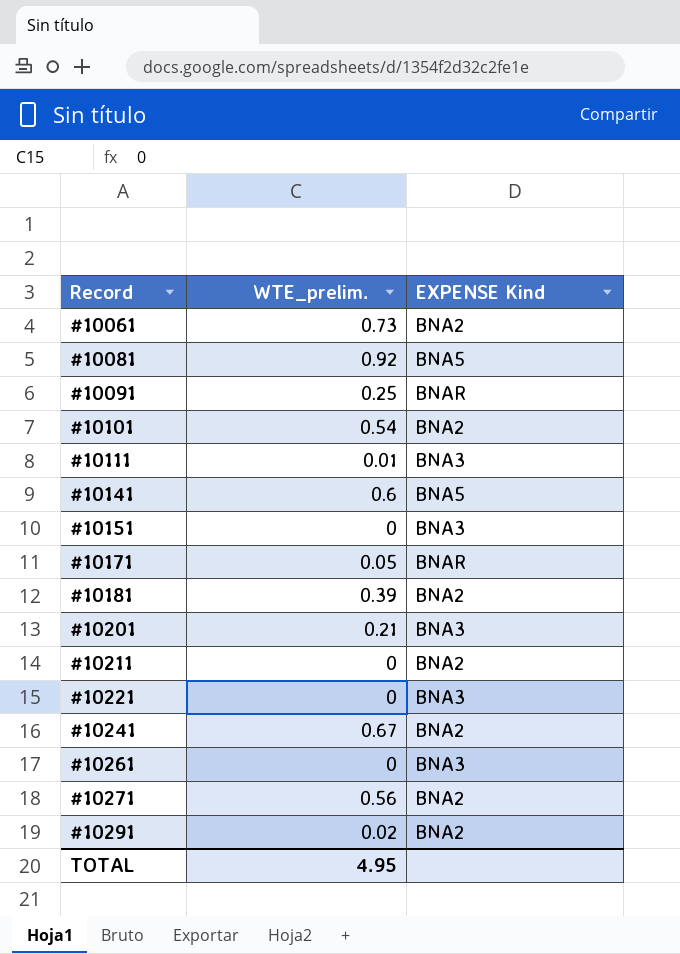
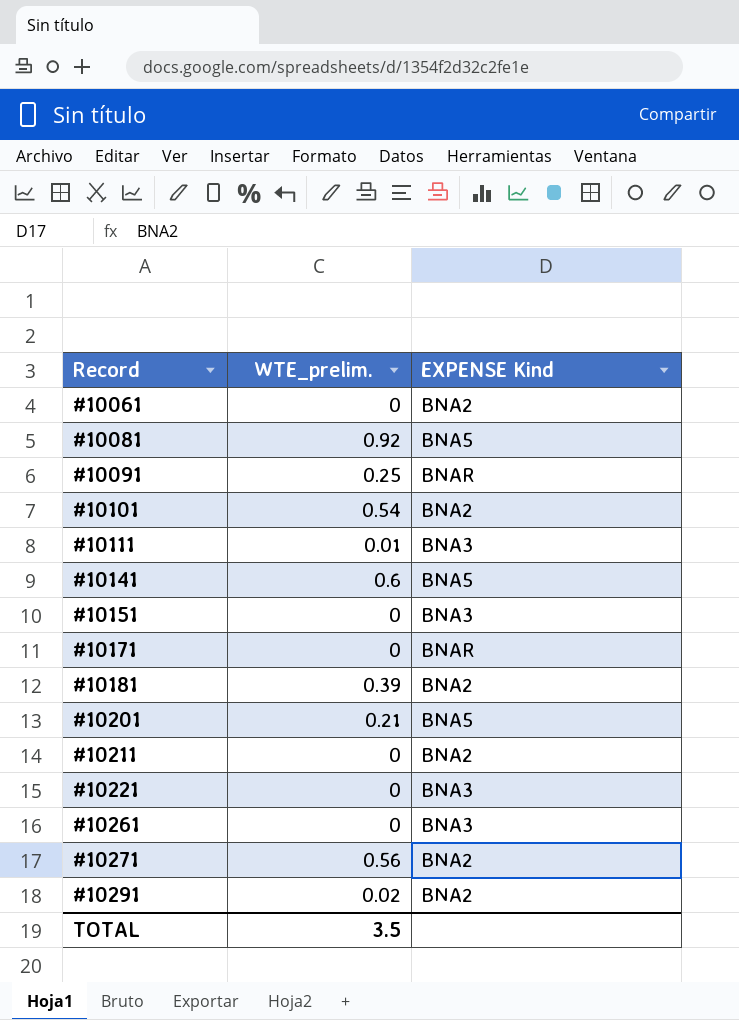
row #10241: 0.67 | BNA2 -> none
#10061 | WTE_prelim.: 0.73 -> 0
#10171 | WTE_prelim.: 0.05 -> 0
#10201 | EXPENSE Kind: BNA3 -> BNA5
TOTAL | WTE_prelim.: 4.95 -> 3.5

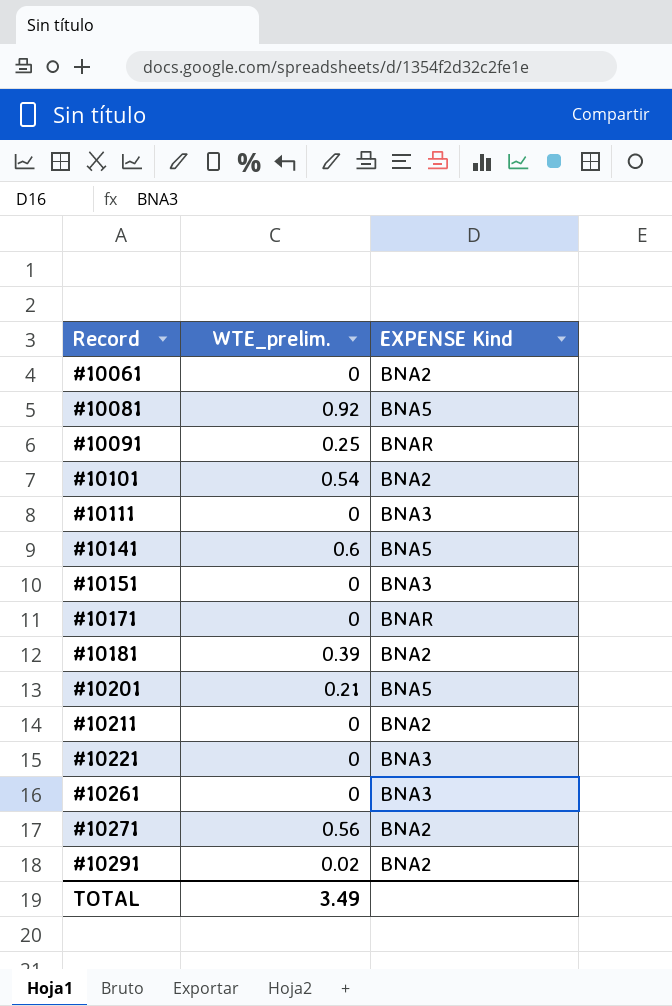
#10111 | WTE_prelim.: 0.01 -> 0
TOTAL | WTE_prelim.: 3.5 -> 3.49

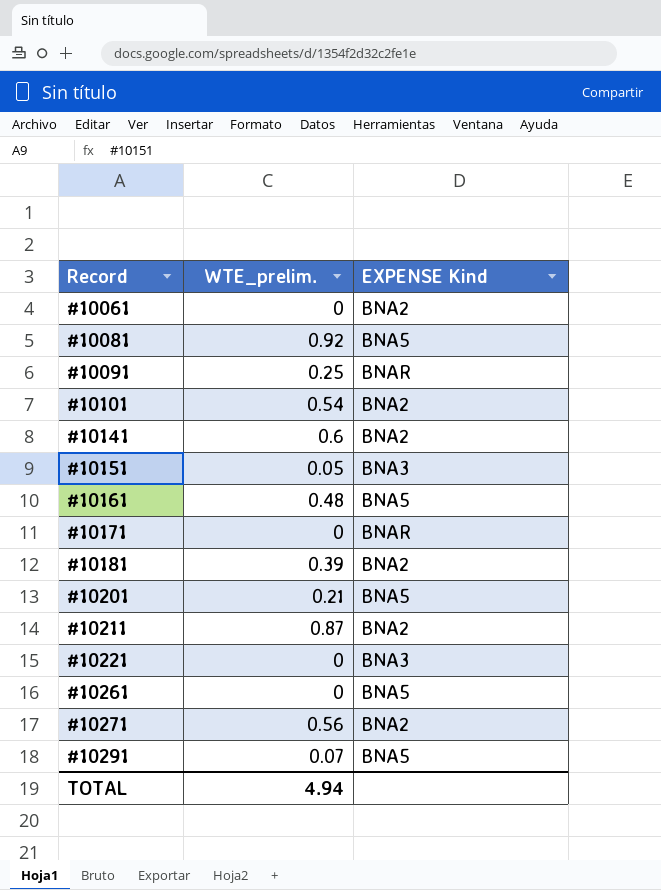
row #10111: 0 | BNA3 -> none
#10141 | EXPENSE Kind: BNA5 -> BNA2
#10151 | WTE_prelim.: 0 -> 0.05
row #10161: none -> 0.48 | BNA5
#10211 | WTE_prelim.: 0 -> 0.87
#10261 | EXPENSE Kind: BNA3 -> BNA5
#10291 | WTE_prelim.: 0.02 -> 0.07
#10291 | EXPENSE Kind: BNA2 -> BNA5
TOTAL | WTE_prelim.: 3.49 -> 4.94

